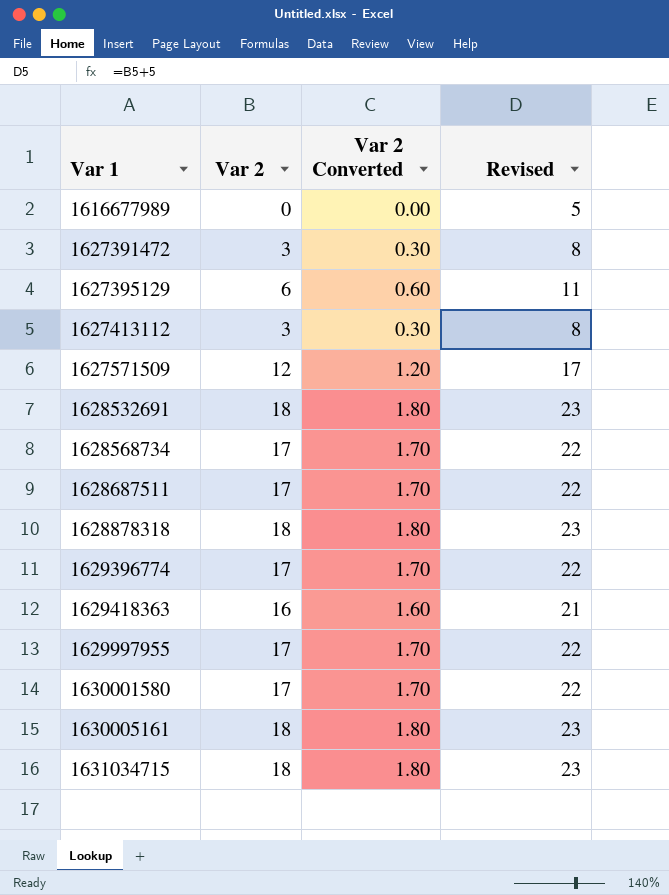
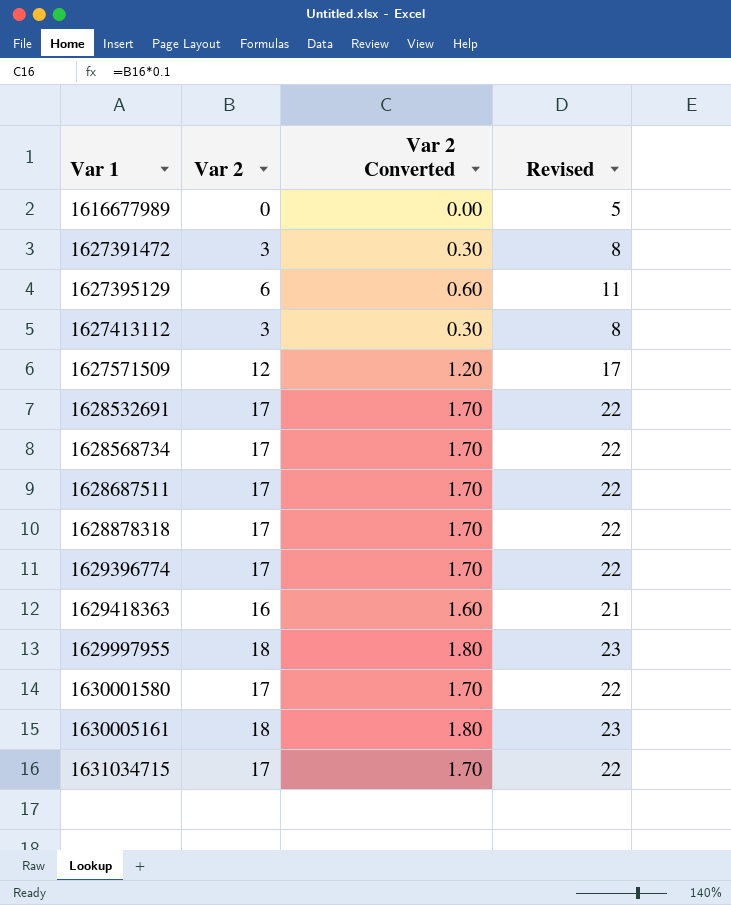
1628532691 | Var 2: 18 -> 17
1628532691 | Var 2 Converted: 1.80 -> 1.70
1628532691 | Revised: 23 -> 22
1628878318 | Var 2: 18 -> 17
1628878318 | Var 2 Converted: 1.80 -> 1.70
1628878318 | Revised: 23 -> 22
1629997955 | Var 2: 17 -> 18
1629997955 | Var 2 Converted: 1.70 -> 1.80
1629997955 | Revised: 22 -> 23
1631034715 | Var 2: 18 -> 17
1631034715 | Var 2 Converted: 1.80 -> 1.70
1631034715 | Revised: 23 -> 22

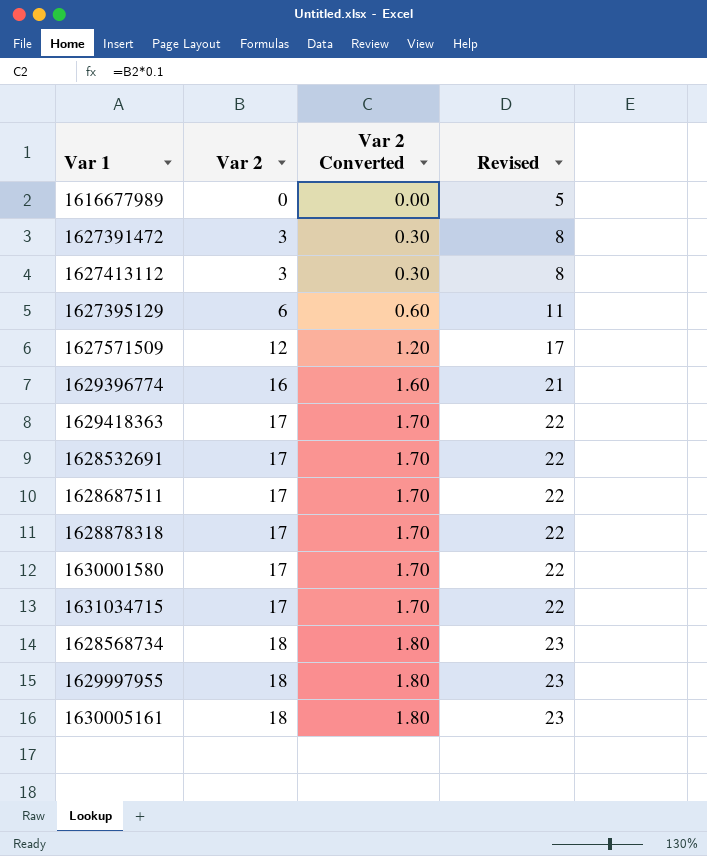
row order: Var 1 ascending -> Var 2 ascending
1629396774 | Var 2: 17 -> 16
1629396774 | Var 2 Converted: 1.70 -> 1.60
1629396774 | Revised: 22 -> 21
1629418363 | Var 2: 16 -> 17
1629418363 | Var 2 Converted: 1.60 -> 1.70
1629418363 | Revised: 21 -> 22
1628568734 | Var 2: 17 -> 18
1628568734 | Var 2 Converted: 1.70 -> 1.80
1628568734 | Revised: 22 -> 23

